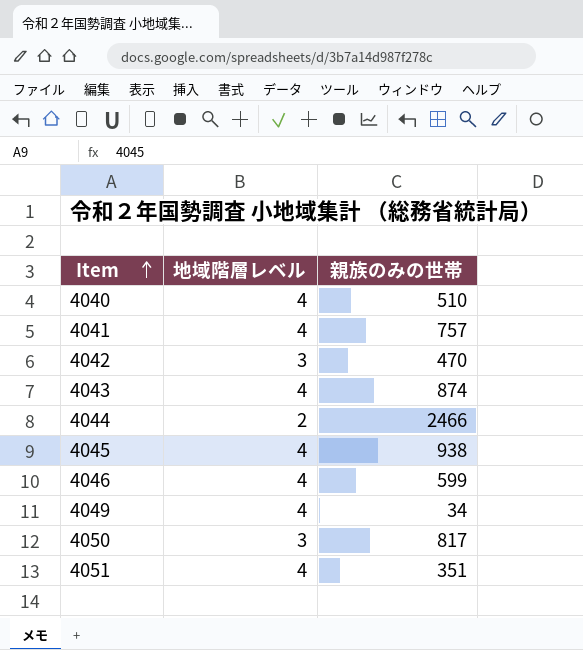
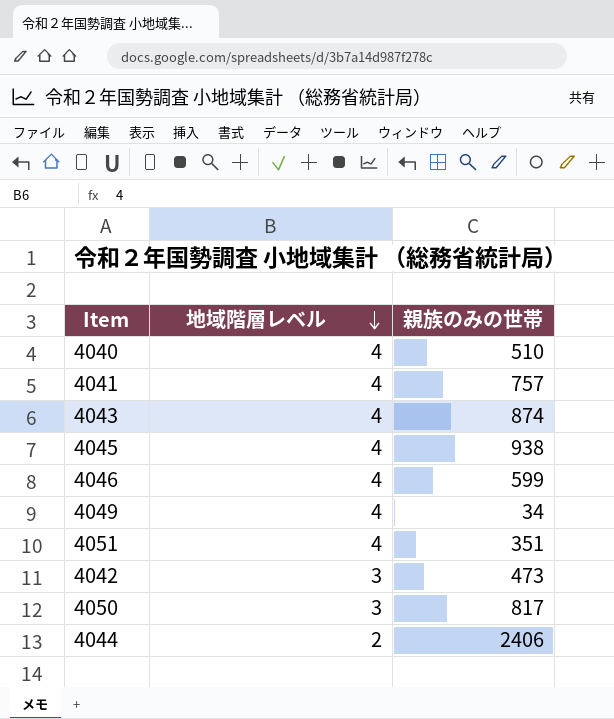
row order: Item ascending -> 地域階層レベル descending
4042 | 親族のみの世帯: 470 -> 473
4044 | 親族のみの世帯: 2466 -> 2406

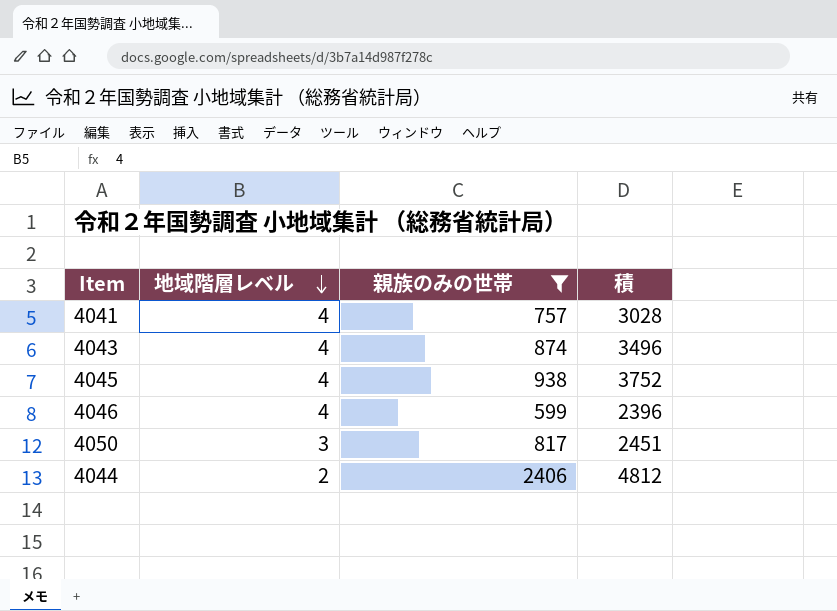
filter: none -> 親族のみの世帯 >= 599
column 積 | formula: none -> [地域階層レベル] * [親族のみの世帯]

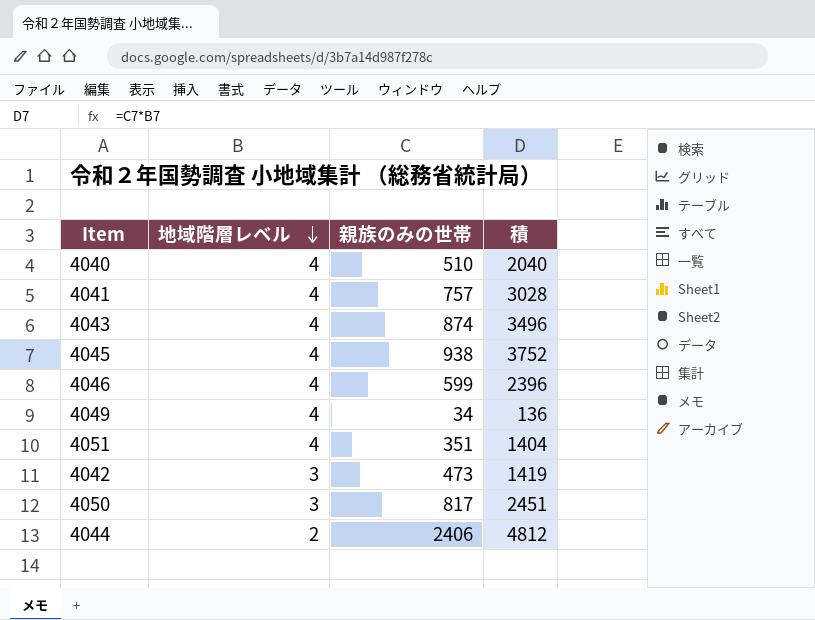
filter: 親族のみの世帯 >= 599 -> none

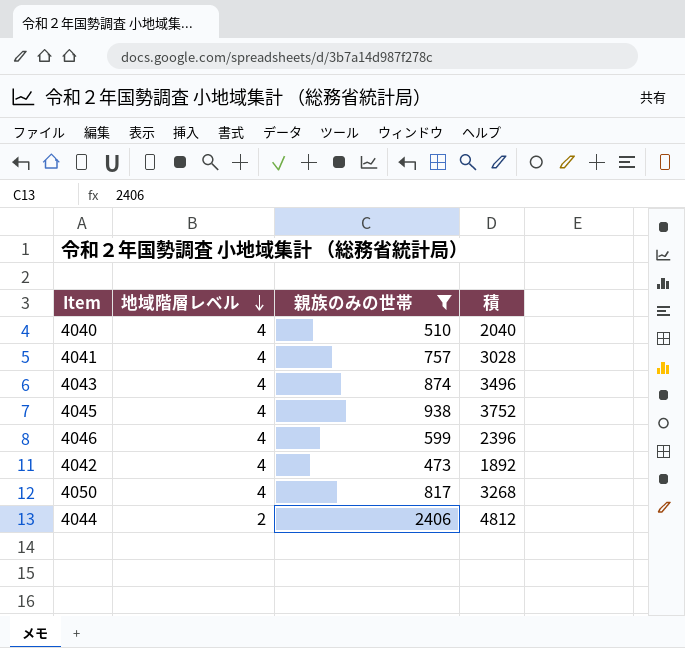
filter: none -> 親族のみの世帯 >= 473
4042 | 地域階層レベル: 3 -> 4
4042 | 積: 1419 -> 1892
4050 | 地域階層レベル: 3 -> 4
4050 | 積: 2451 -> 3268

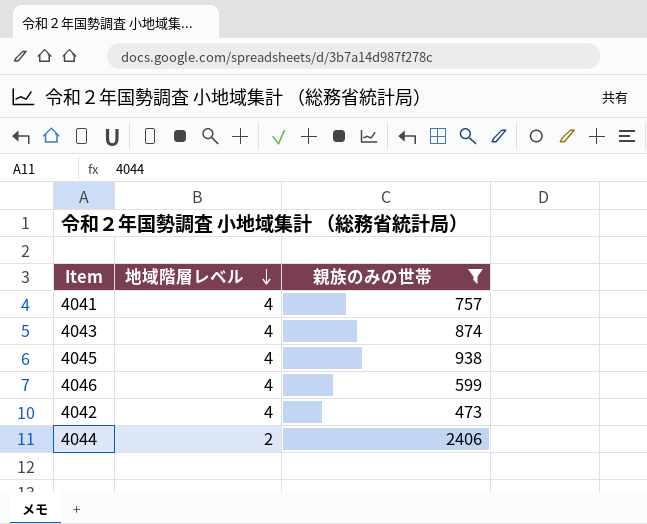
column 積 | formula: [地域階層レベル] * [親族のみの世帯] -> none
row 4040: 4 | 510 | 2040 -> none
row 4050: 4 | 817 | 3268 -> none

